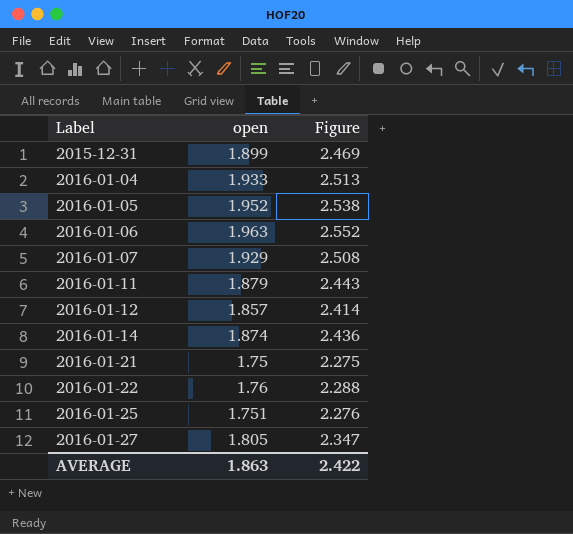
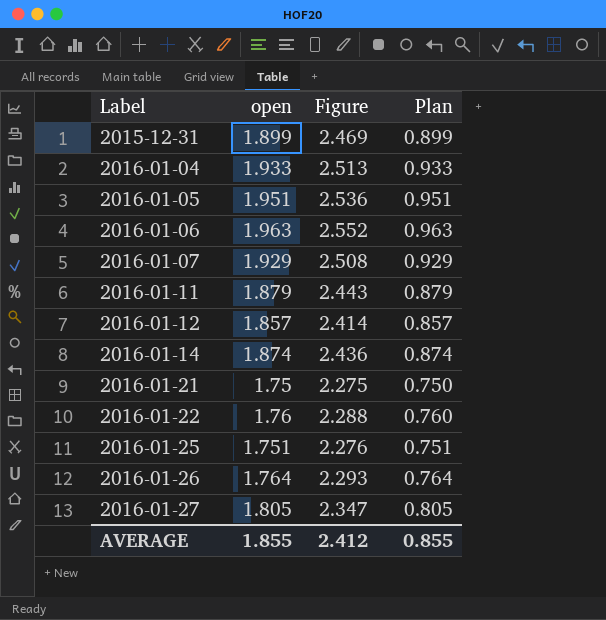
column Plan | formula: none -> [open] - 1
2016-01-05 | open: 1.952 -> 1.951
2016-01-05 | Figure: 2.538 -> 2.536
row 2016-01-26: none -> 1.764 | 2.293 | 0.764
AVERAGE | open: 1.863 -> 1.855
AVERAGE | Figure: 2.422 -> 2.412

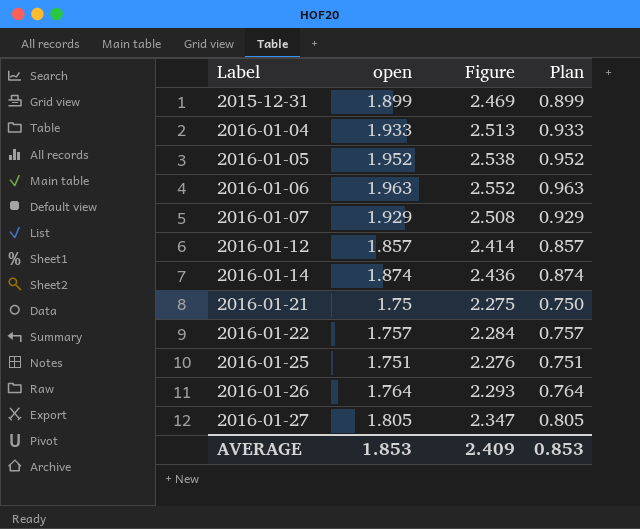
row 2016-01-11: 1.879 | 2.443 | 0.879 -> none
2016-01-05 | open: 1.951 -> 1.952
2016-01-05 | Figure: 2.536 -> 2.538
2016-01-05 | Plan: 0.951 -> 0.952
2016-01-22 | open: 1.76 -> 1.757
2016-01-22 | Figure: 2.288 -> 2.284
2016-01-22 | Plan: 0.760 -> 0.757
AVERAGE | open: 1.855 -> 1.853
AVERAGE | Figure: 2.412 -> 2.409
AVERAGE | Plan: 0.855 -> 0.853

